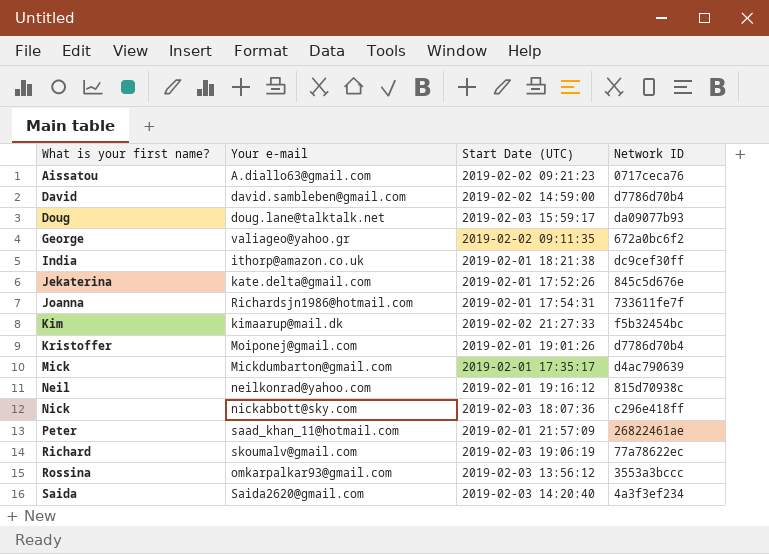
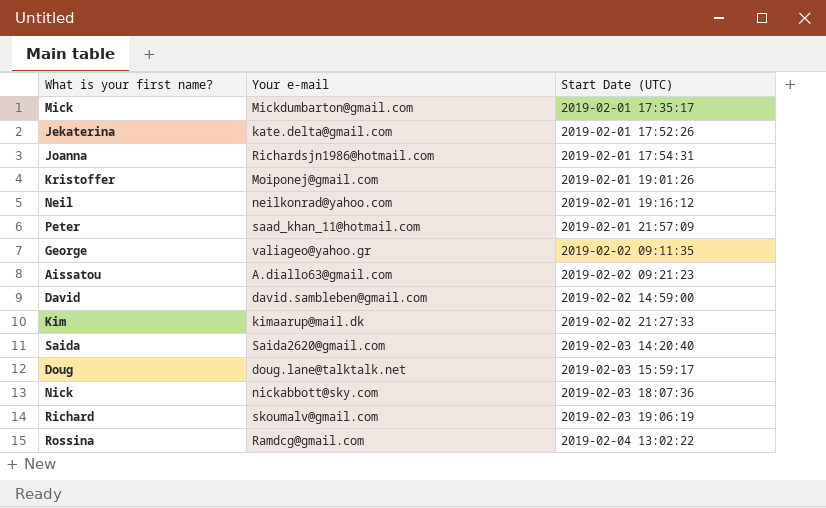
row order: What is your first name? ascending -> Start Date (UTC) ascending
column Network ID | position: 4 -> none
row India: ithorp@amazon.co.uk | 2019-02-01 18:21:38 | dc9cef30ff -> none
Rossina | Your e-mail: omkarpalkar93@gmail.com -> Ramdcg@gmail.com
Rossina | Start Date (UTC): 2019-02-03 13:56:12 -> 2019-02-04 13:02:22

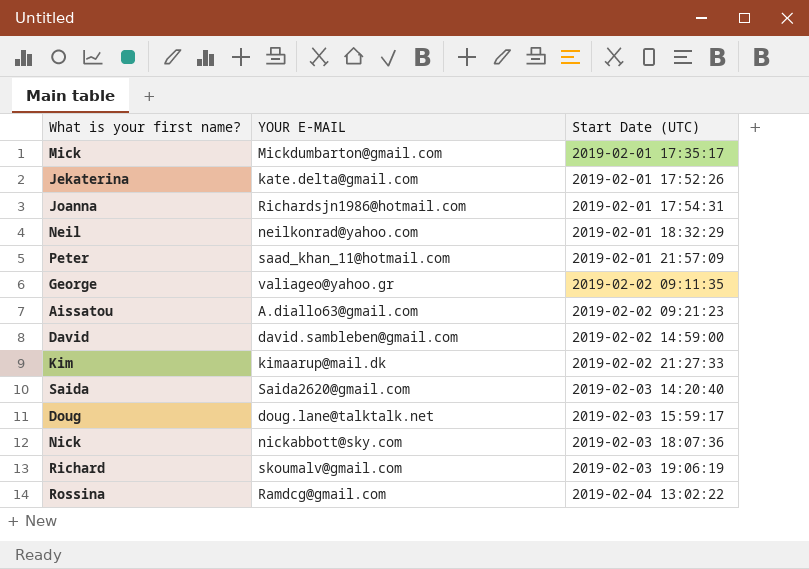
column name: Your e-mail -> YOUR E-MAIL
row Kristoffer: Moiponej@gmail.com | 2019-02-01 19:01:26 -> none
Neil | Start Date (UTC): 2019-02-01 19:16:12 -> 2019-02-01 18:32:29

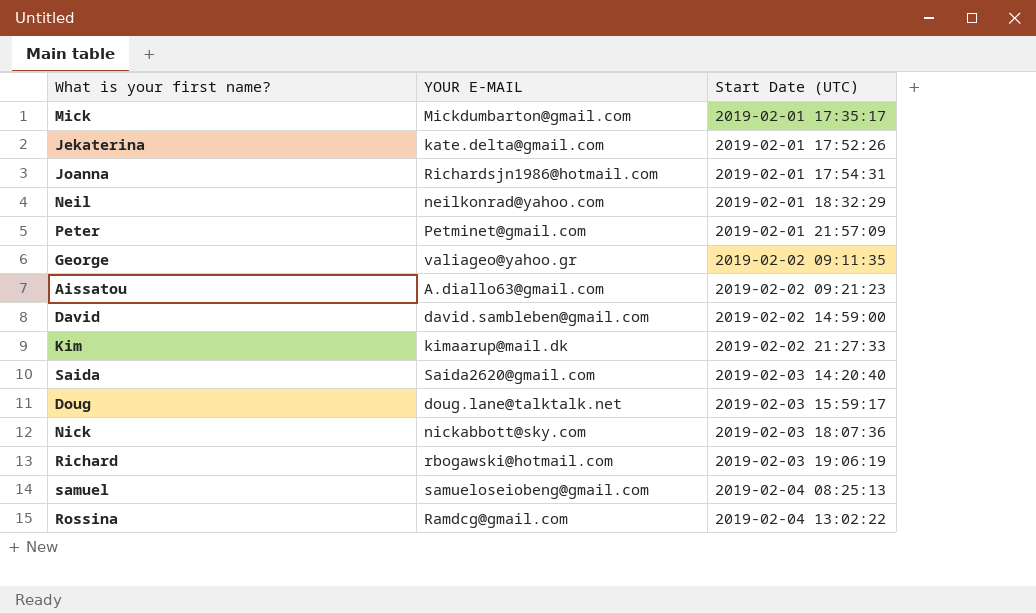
Peter | YOUR E-MAIL: saad_khan_11@hotmail.com -> Petminet@gmail.com
Richard | YOUR E-MAIL: skoumalv@gmail.com -> rbogawski@hotmail.com
row samuel: none -> samueloseiobeng@gmail.com | 2019-02-04 08:25:13

